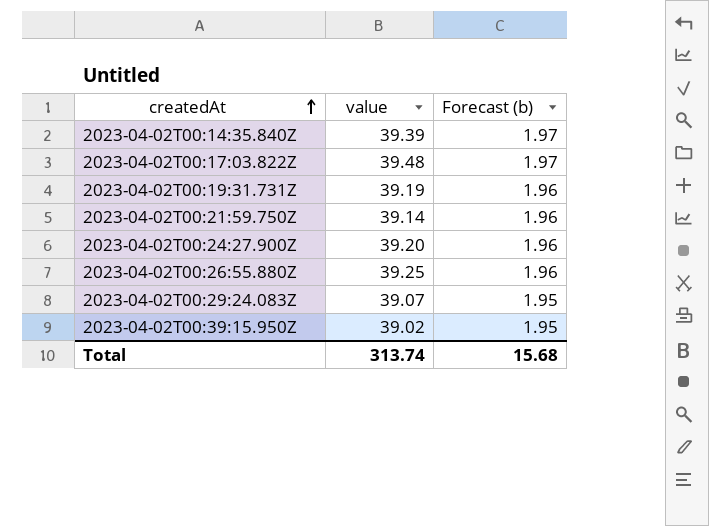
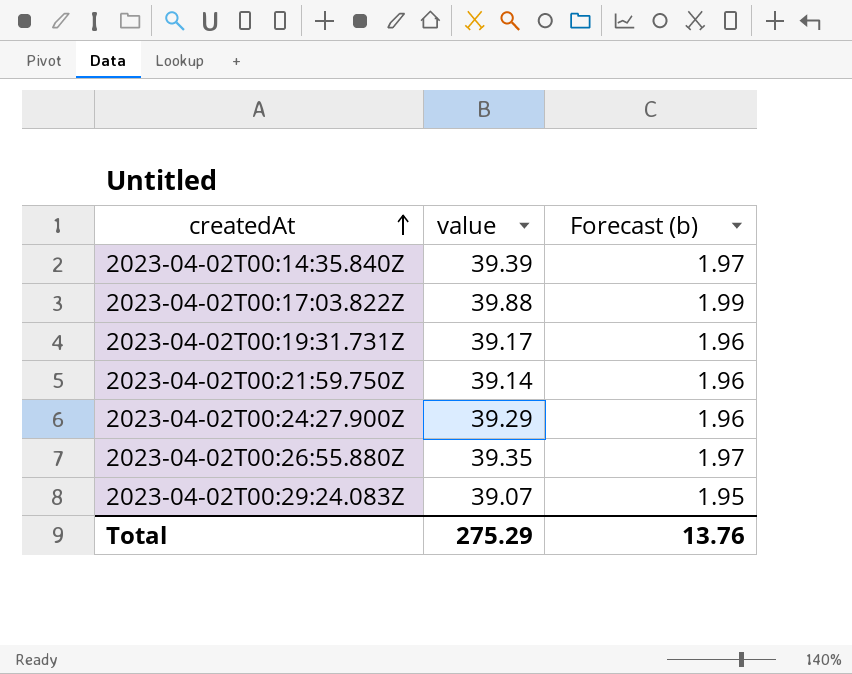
row 2023-04-02T00:39:15.950Z: 39.02 | 1.95 -> none
2023-04-02T00:17:03.822Z | value: 39.48 -> 39.88
2023-04-02T00:17:03.822Z | Forecast (b): 1.97 -> 1.99
2023-04-02T00:19:31.731Z | value: 39.19 -> 39.17
2023-04-02T00:24:27.900Z | value: 39.20 -> 39.29
2023-04-02T00:26:55.880Z | value: 39.25 -> 39.35
2023-04-02T00:26:55.880Z | Forecast (b): 1.96 -> 1.97
Total | value: 313.74 -> 275.29
Total | Forecast (b): 15.68 -> 13.76

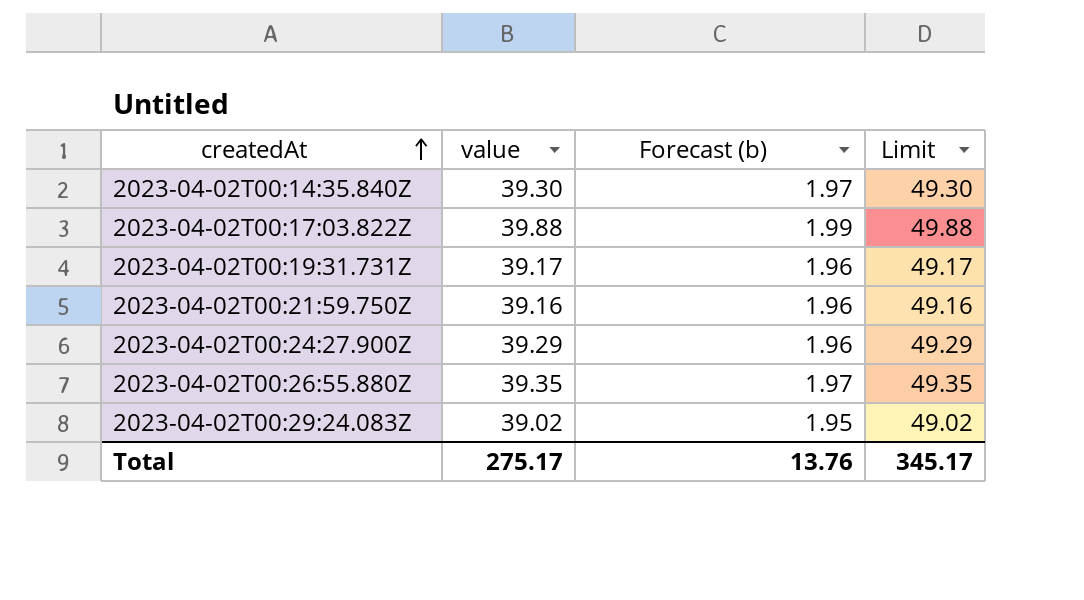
column Limit | formula: none -> [value] + 10
2023-04-02T00:14:35.840Z | value: 39.39 -> 39.30
2023-04-02T00:21:59.750Z | value: 39.14 -> 39.16
2023-04-02T00:29:24.083Z | value: 39.07 -> 39.02
Total | value: 275.29 -> 275.17

